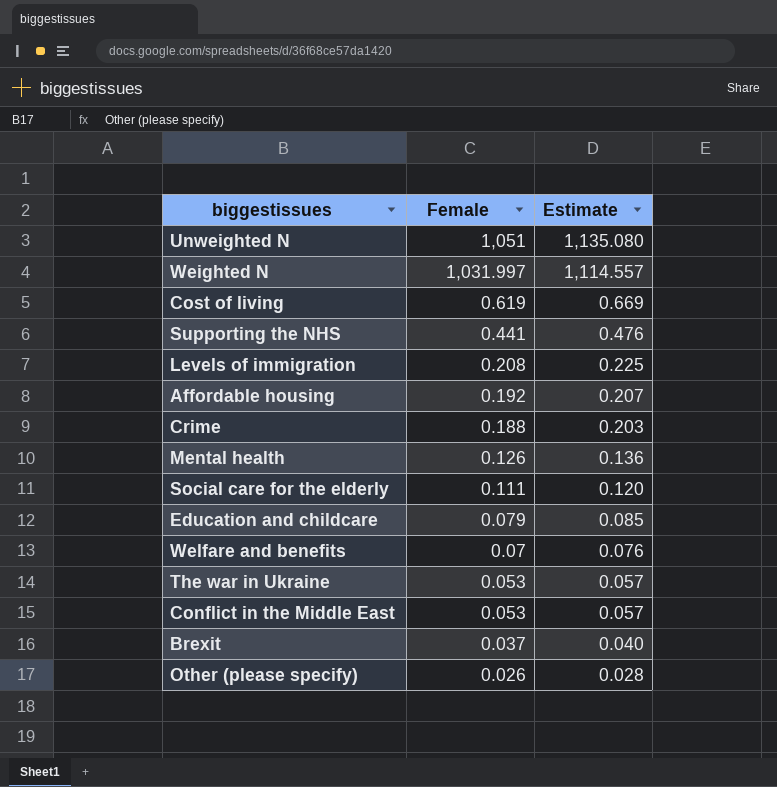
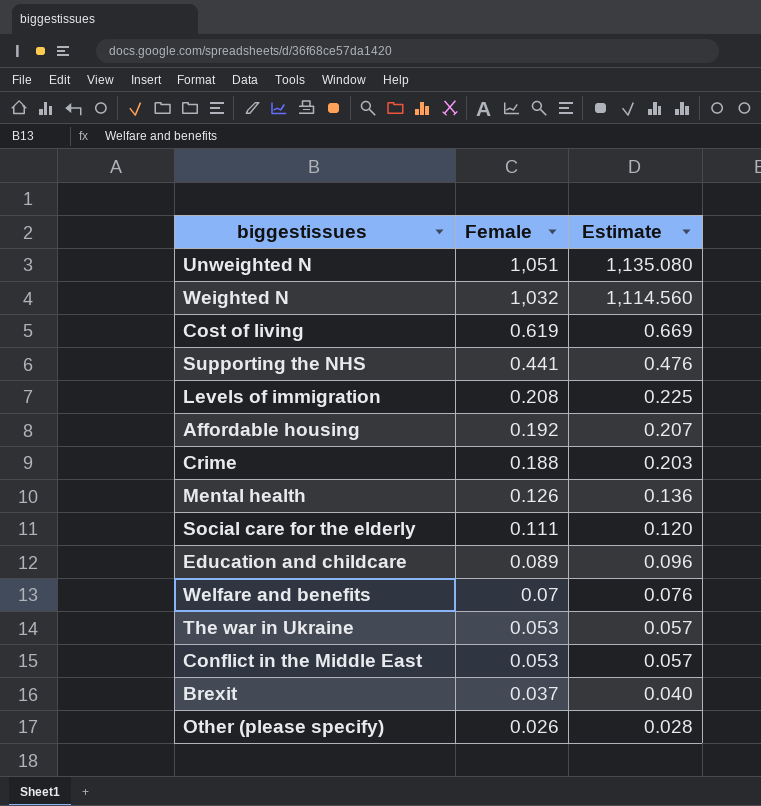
Weighted N | Female: 1,031.997 -> 1,032
Weighted N | Estimate: 1,114.557 -> 1,114.560
Education and childcare | Female: 0.079 -> 0.089
Education and childcare | Estimate: 0.085 -> 0.096

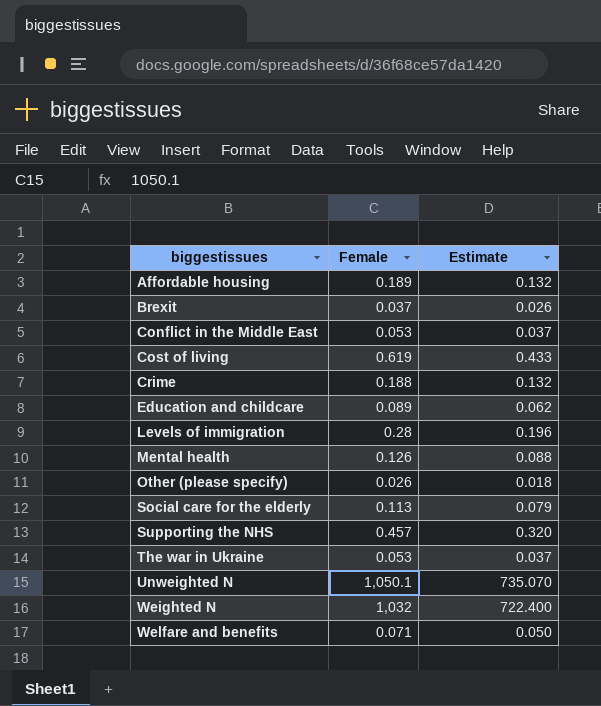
row order: Female descending -> biggestissues ascending
column Estimate | formula: [Female] * 1.08 -> [Female] * 0.7
Affordable housing | Female: 0.192 -> 0.189
Levels of immigration | Female: 0.208 -> 0.28
Social care for the elderly | Female: 0.111 -> 0.113
Supporting the NHS | Female: 0.441 -> 0.457
Unweighted N | Female: 1,051 -> 1,050.1
Welfare and benefits | Female: 0.07 -> 0.071

